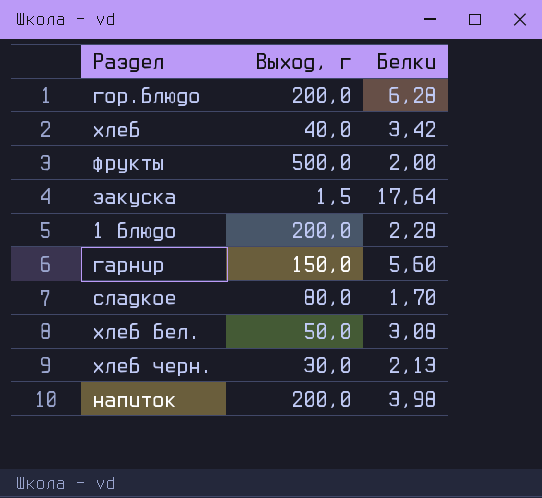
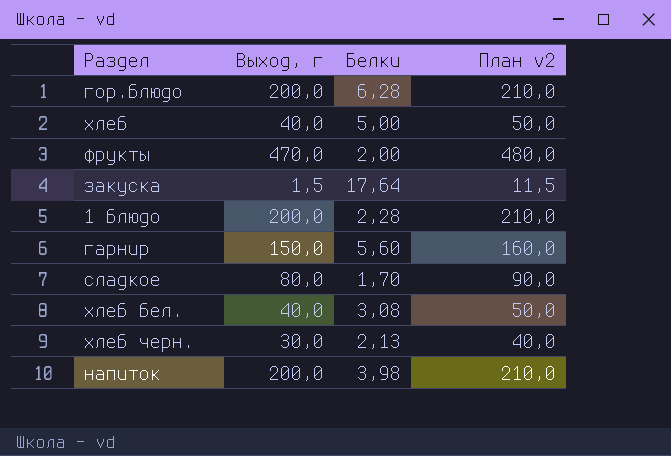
column План v2 | formula: none -> [Выход, г] + 10
хлеб | Белки: 3,42 -> 5,00
фрукты | Выход, г: 500,0 -> 470,0
хлеб бел. | Выход, г: 50,0 -> 40,0

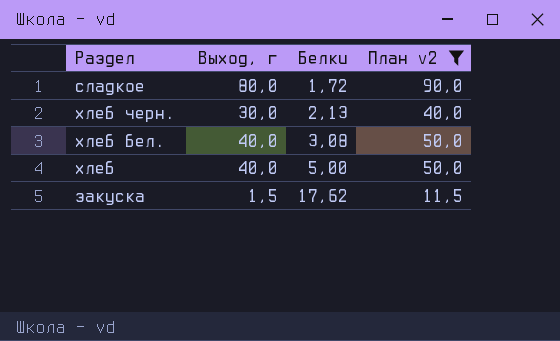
filter: none -> План v2 <= 90,0
row order: none -> Белки ascending
сладкое | Белки: 1,70 -> 1,72
закуска | Белки: 17,64 -> 17,62

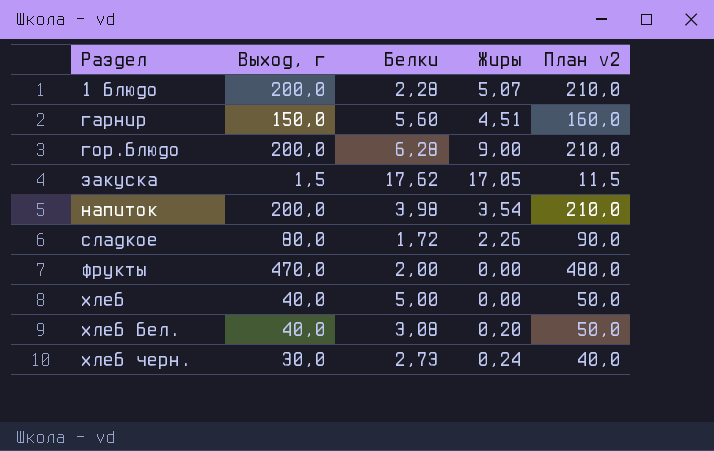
filter: План v2 <= 90,0 -> none
row order: Белки ascending -> Раздел ascending
column Жиры | position: none -> 4
хлеб черн. | Белки: 2,13 -> 2,73

